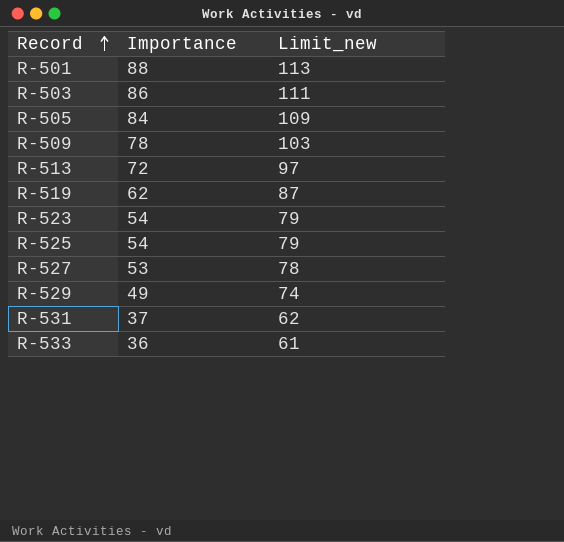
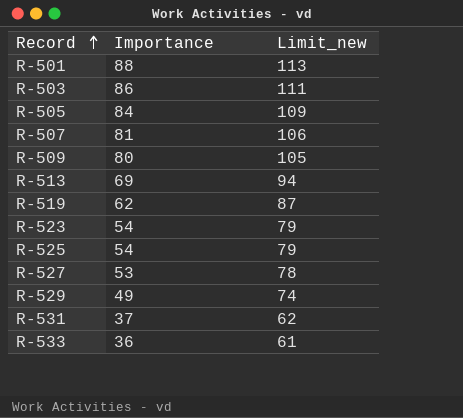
row R-507: none -> 81 | 106
R-509 | Importance: 78 -> 80
R-509 | Limit_new: 103 -> 105
R-513 | Importance: 72 -> 69
R-513 | Limit_new: 97 -> 94

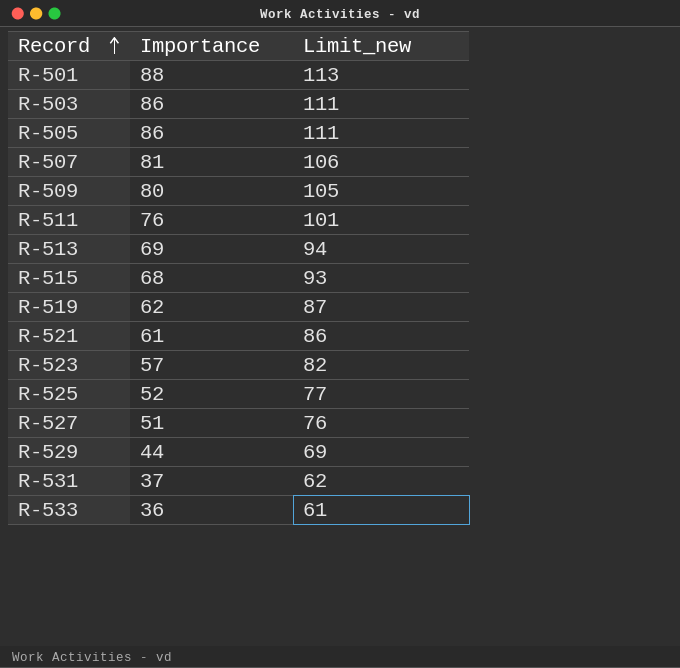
R-505 | Importance: 84 -> 86
R-505 | Limit_new: 109 -> 111
row R-511: none -> 76 | 101
row R-515: none -> 68 | 93
row R-521: none -> 61 | 86
R-523 | Importance: 54 -> 57
R-523 | Limit_new: 79 -> 82
R-525 | Importance: 54 -> 52
R-525 | Limit_new: 79 -> 77
R-527 | Importance: 53 -> 51
R-527 | Limit_new: 78 -> 76
R-529 | Importance: 49 -> 44
R-529 | Limit_new: 74 -> 69

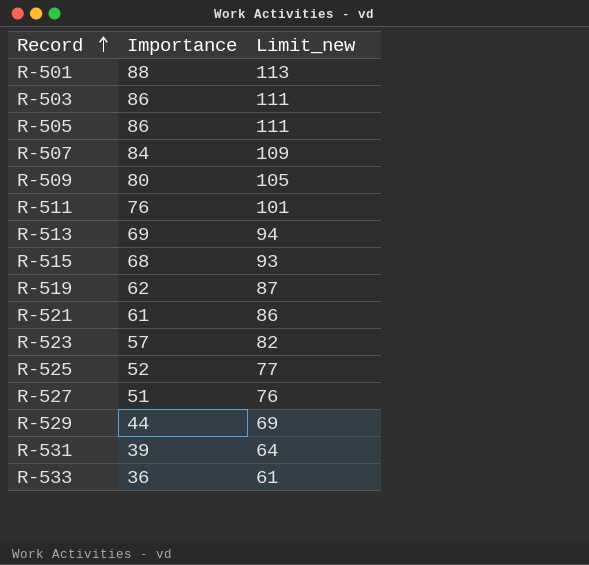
R-507 | Importance: 81 -> 84
R-507 | Limit_new: 106 -> 109
R-531 | Importance: 37 -> 39
R-531 | Limit_new: 62 -> 64

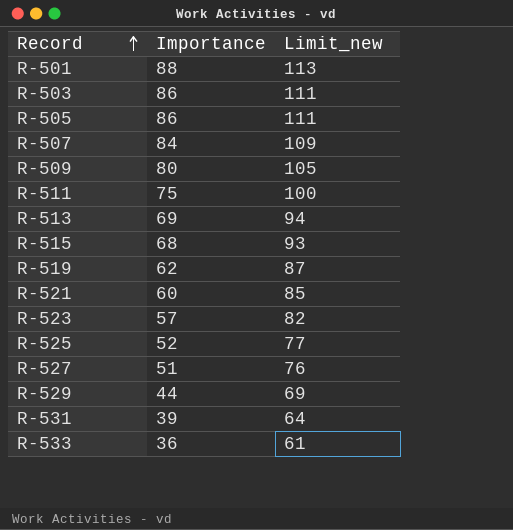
R-511 | Importance: 76 -> 75
R-511 | Limit_new: 101 -> 100
R-521 | Importance: 61 -> 60
R-521 | Limit_new: 86 -> 85

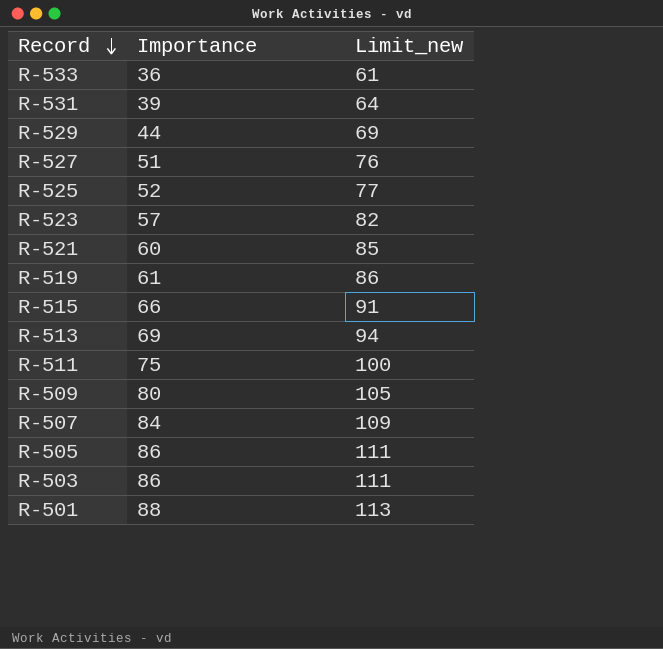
row order: Record ascending -> Record descending
R-519 | Importance: 62 -> 61
R-519 | Limit_new: 87 -> 86
R-515 | Importance: 68 -> 66
R-515 | Limit_new: 93 -> 91

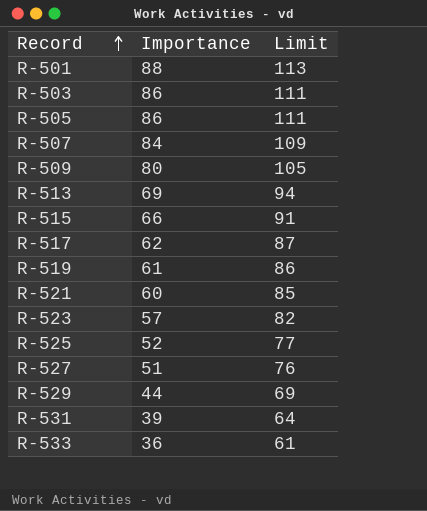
row order: Record descending -> Record ascending
column name: Limit_new -> Limit
row R-511: 75 | 100 -> none
row R-517: none -> 62 | 87

